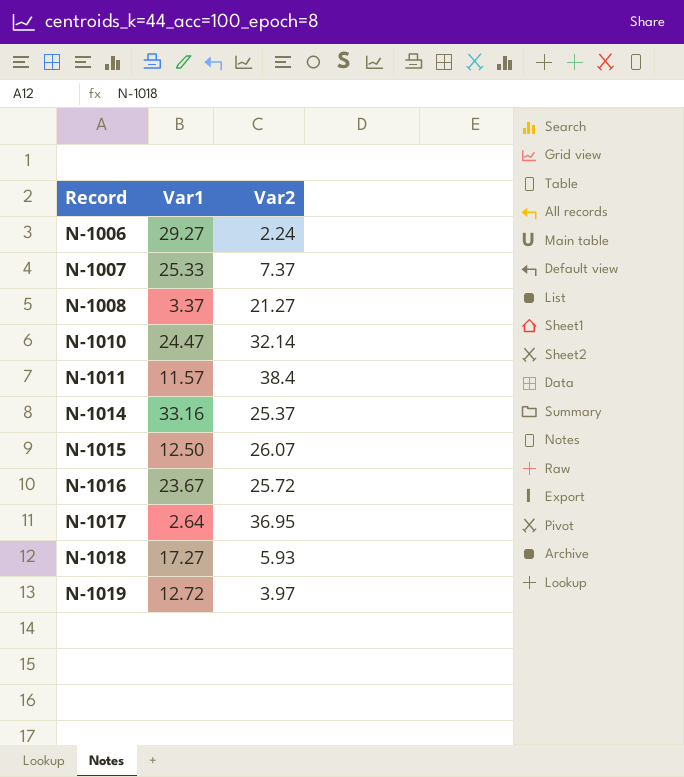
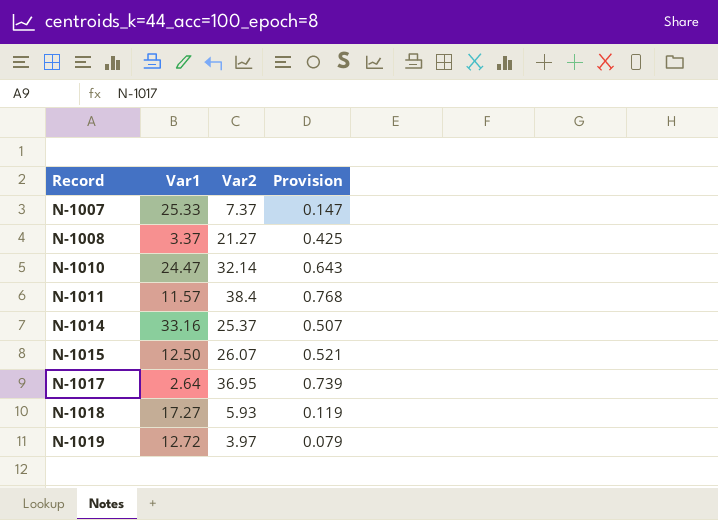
column Provision | formula: none -> [Var2] * 0.02
row N-1006: 29.27 | 2.24 -> none
row N-1016: 23.67 | 25.72 -> none

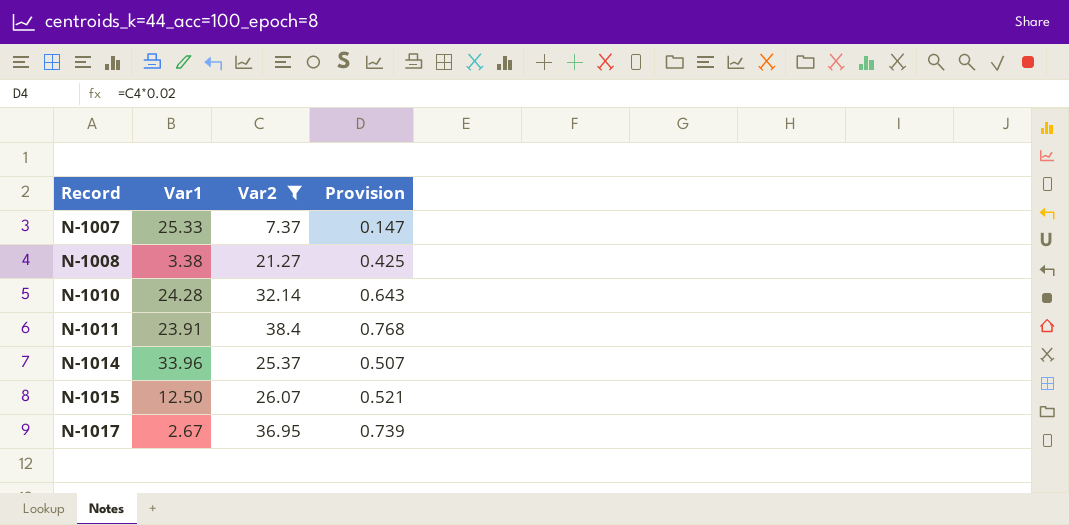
filter: none -> Var2 >= 7.37
N-1008 | Var1: 3.37 -> 3.38
N-1010 | Var1: 24.47 -> 24.28
N-1011 | Var1: 11.57 -> 23.91
N-1014 | Var1: 33.16 -> 33.96
N-1017 | Var1: 2.64 -> 2.67

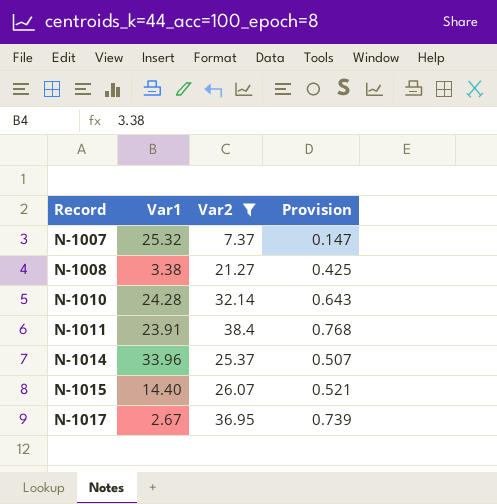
N-1007 | Var1: 25.33 -> 25.32
N-1015 | Var1: 12.50 -> 14.40

